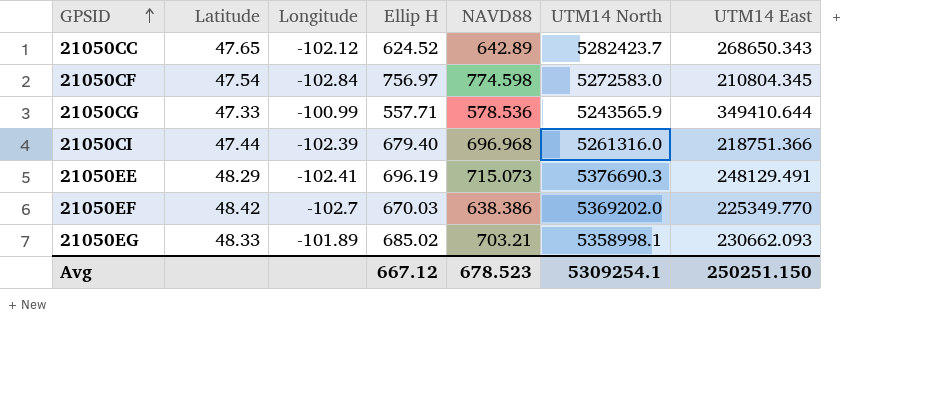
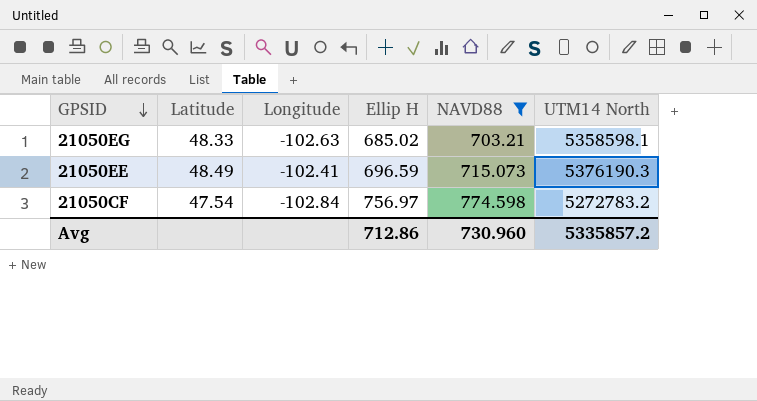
filter: none -> NAVD88 >= 703.21
row order: GPSID ascending -> GPSID descending
column UTM14 East | position: 7 -> none
21050EG | Longitude: -101.89 -> -102.63
21050EG | UTM14 North: 5358998.1 -> 5358598.1
21050EE | Latitude: 48.29 -> 48.49
21050EE | Ellip H: 696.19 -> 696.59
21050EE | UTM14 North: 5376690.3 -> 5376190.3
21050CF | UTM14 North: 5272583.0 -> 5272783.2
Avg | Ellip H: 667.12 -> 712.86
Avg | NAVD88: 678.523 -> 730.960
Avg | UTM14 North: 5309254.1 -> 5335857.2

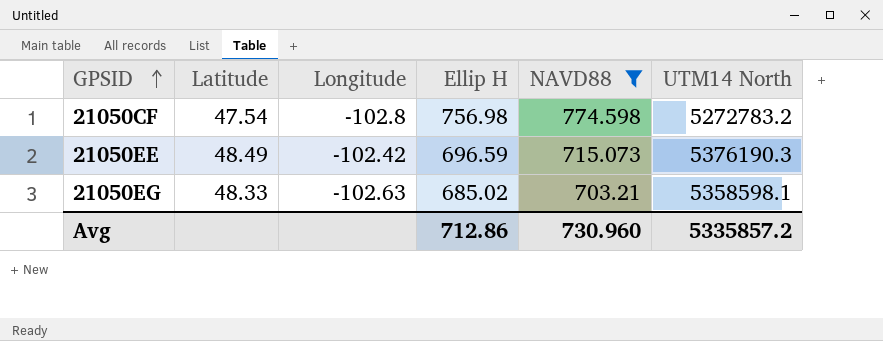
row order: GPSID descending -> GPSID ascending
21050CF | Longitude: -102.84 -> -102.8
21050CF | Ellip H: 756.97 -> 756.98
21050EE | Longitude: -102.41 -> -102.42

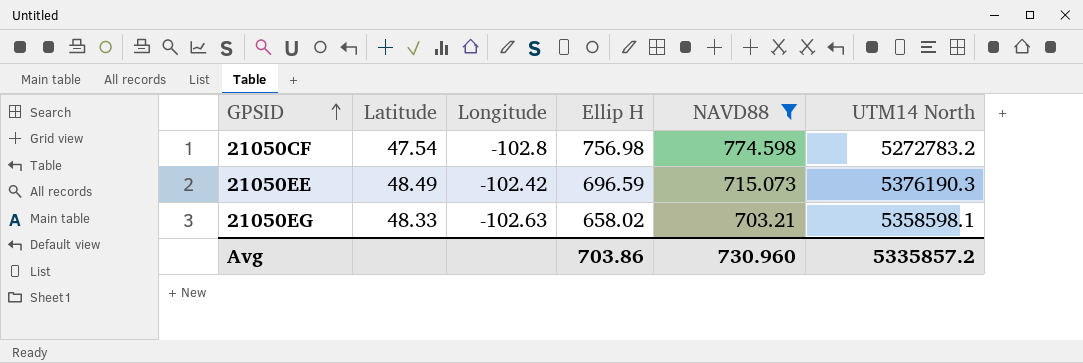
21050EG | Ellip H: 685.02 -> 658.02
Avg | Ellip H: 712.86 -> 703.86

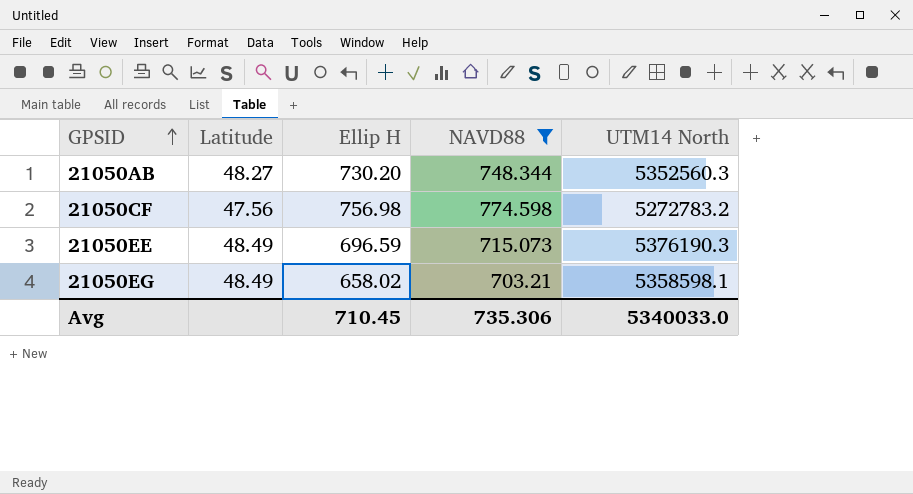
column Longitude | position: 3 -> none
row 21050AB: none -> 48.27 | 730.20 | 748.344 | 5352560.3
21050CF | Latitude: 47.54 -> 47.56
21050EG | Latitude: 48.33 -> 48.49
Avg | Ellip H: 703.86 -> 710.45
Avg | NAVD88: 730.960 -> 735.306
Avg | UTM14 North: 5335857.2 -> 5340033.0

